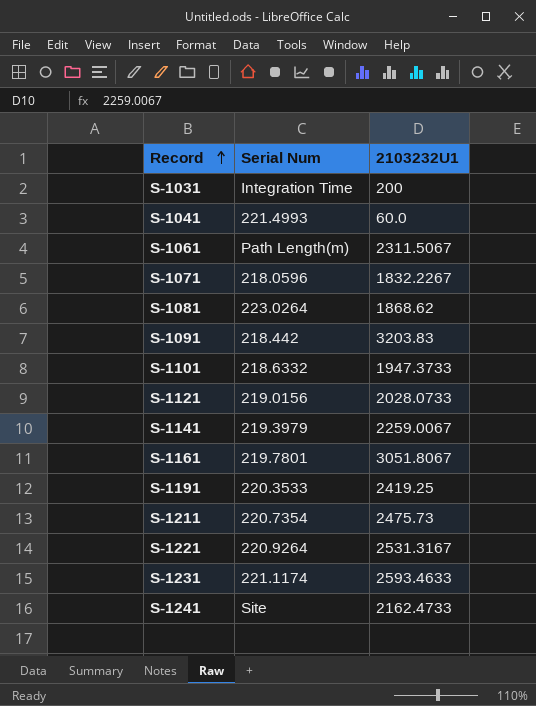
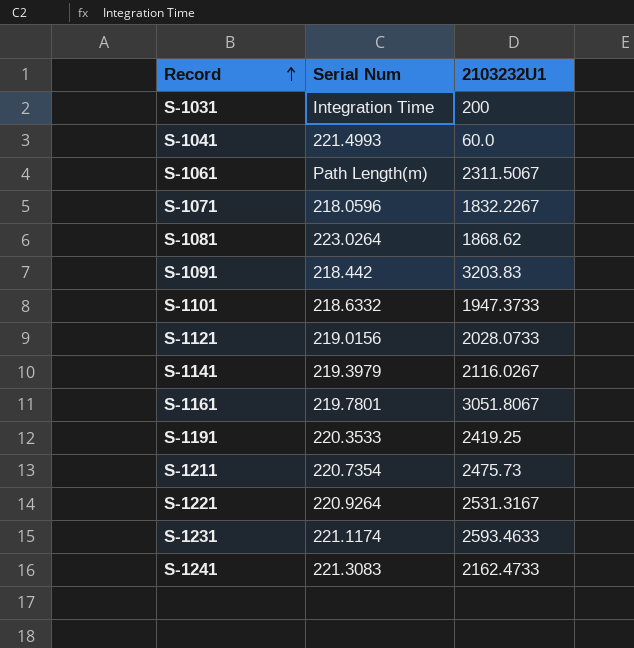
S-1141 | 2103232U1: 2259.0067 -> 2116.0267
S-1241 | Serial Num: Site -> 221.3083

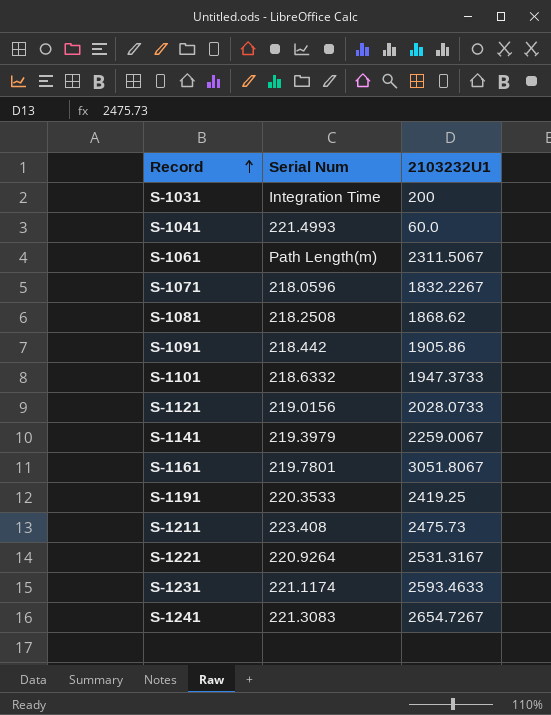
S-1081 | Serial Num: 223.0264 -> 218.2508
S-1091 | 2103232U1: 3203.83 -> 1905.86
S-1141 | 2103232U1: 2116.0267 -> 2259.0067
S-1211 | Serial Num: 220.7354 -> 223.408
S-1241 | 2103232U1: 2162.4733 -> 2654.7267

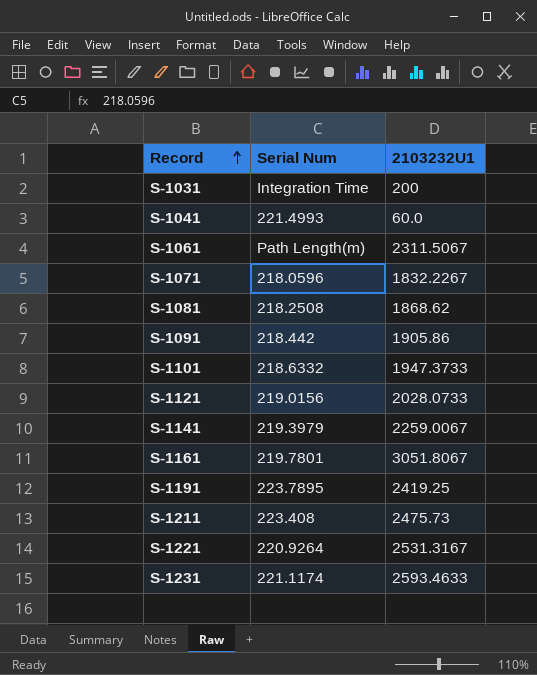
row S-1241: 221.3083 | 2654.7267 -> none
S-1191 | Serial Num: 220.3533 -> 223.7895

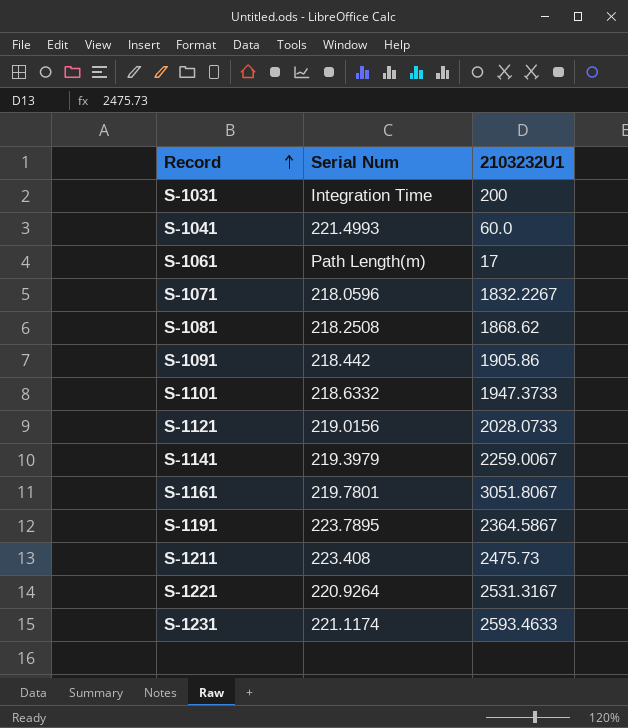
S-1061 | 2103232U1: 2311.5067 -> 17
S-1191 | 2103232U1: 2419.25 -> 2364.5867

